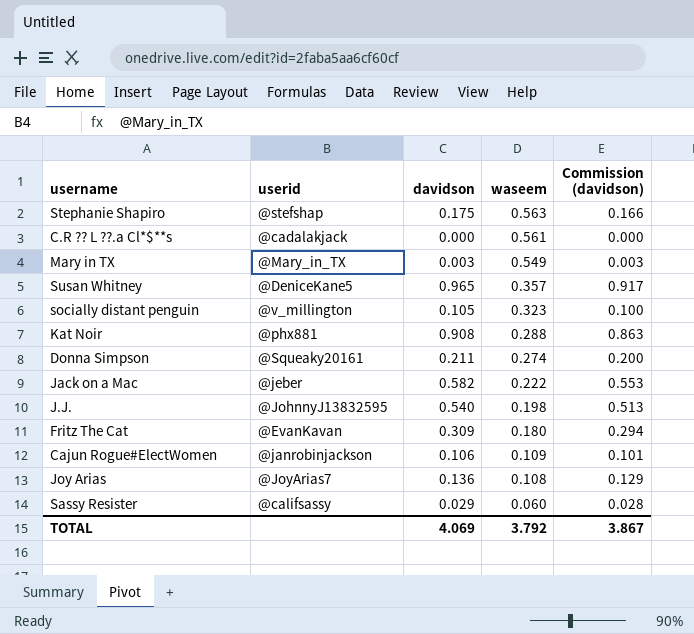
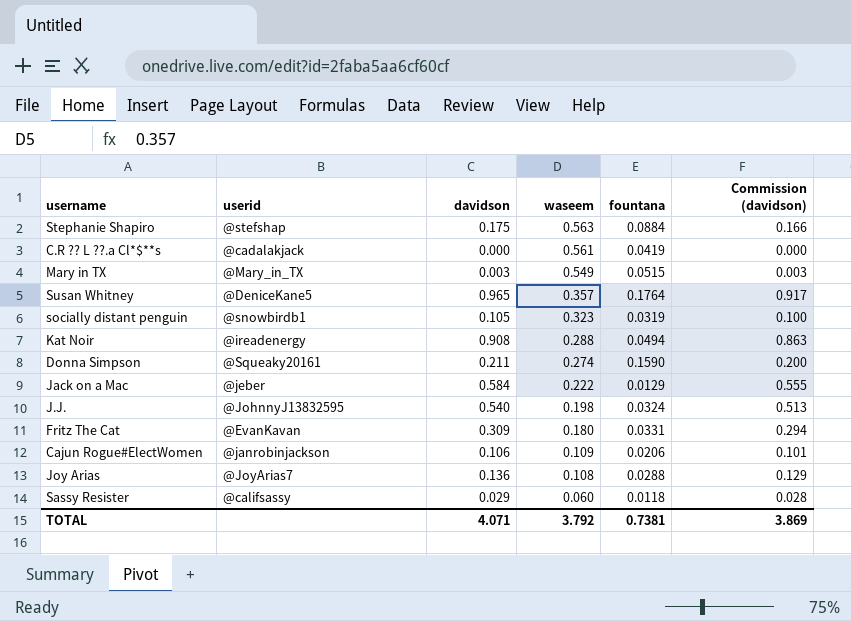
column fountana | position: none -> 5
socially distant penguin | userid: @v_millington -> @snowbirdb1
Kat Noir | userid: @phx881 -> @ireadenergy
Jack on a Mac | davidson: 0.582 -> 0.584
Jack on a Mac | Commission (davidson): 0.553 -> 0.555
TOTAL | davidson: 4.069 -> 4.071
TOTAL | Commission (davidson): 3.867 -> 3.869

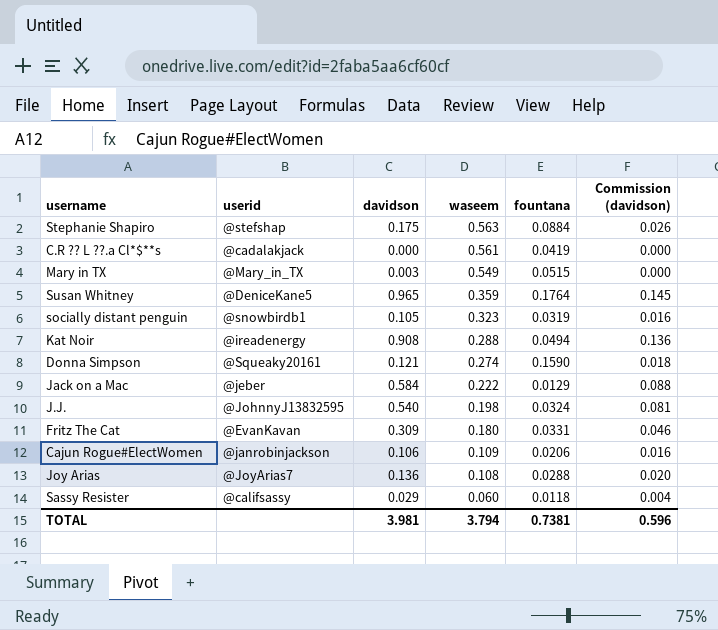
column Commission (davidson) | formula: [davidson] * 0.95 -> [davidson] * 0.15
Susan Whitney | waseem: 0.357 -> 0.359
Donna Simpson | davidson: 0.211 -> 0.121
TOTAL | davidson: 4.071 -> 3.981
TOTAL | waseem: 3.792 -> 3.794
TOTAL | Commission (davidson): 3.869 -> 0.596

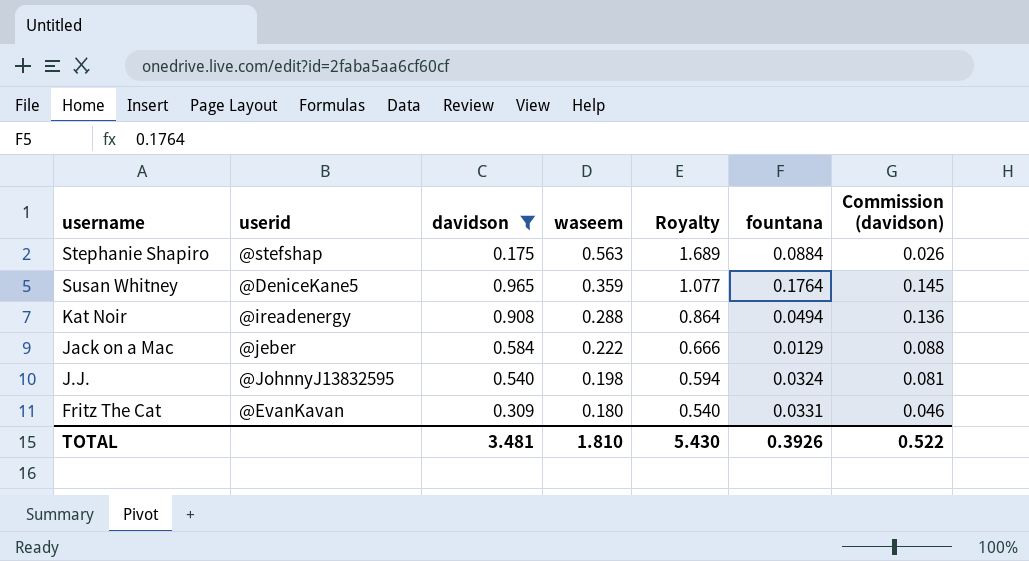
filter: none -> davidson >= 0.175
column Royalty | formula: none -> [waseem] * 3
TOTAL | davidson: 3.981 -> 3.481
TOTAL | waseem: 3.794 -> 1.810
TOTAL | fountana: 0.7381 -> 0.3926
TOTAL | Commission (davidson): 0.596 -> 0.522

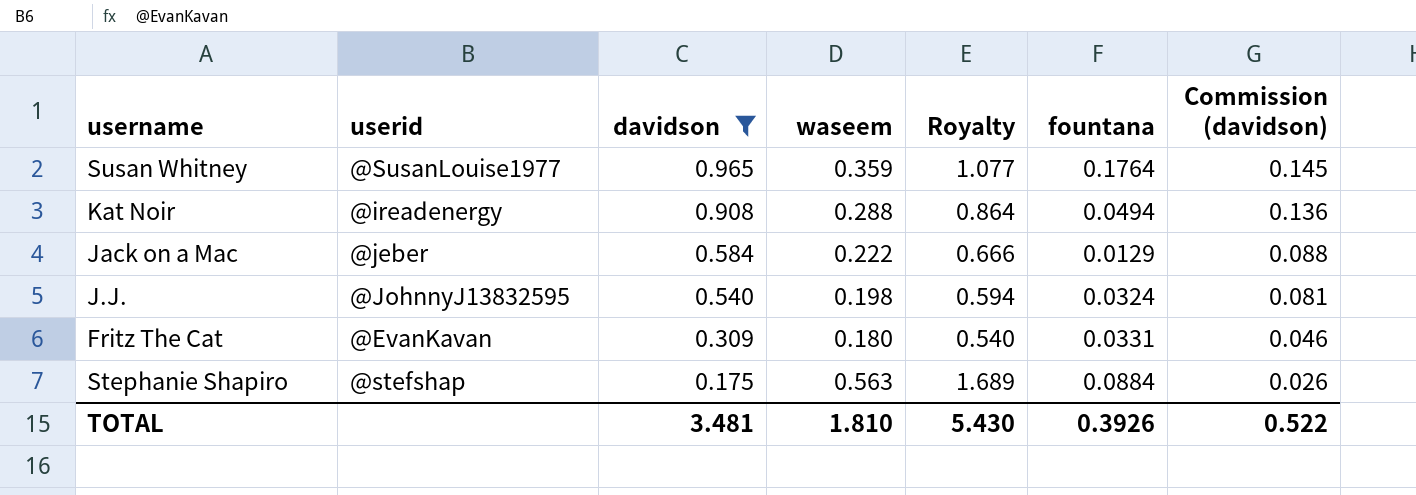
row order: waseem descending -> davidson descending
Susan Whitney | userid: @DeniceKane5 -> @SusanLouise1977

